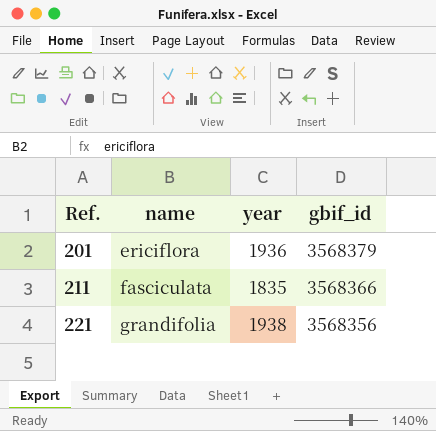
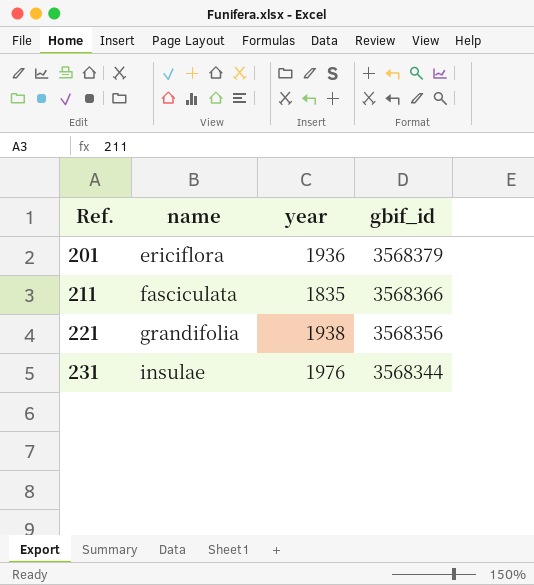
row 231: none -> insulae | 1976 | 3568344

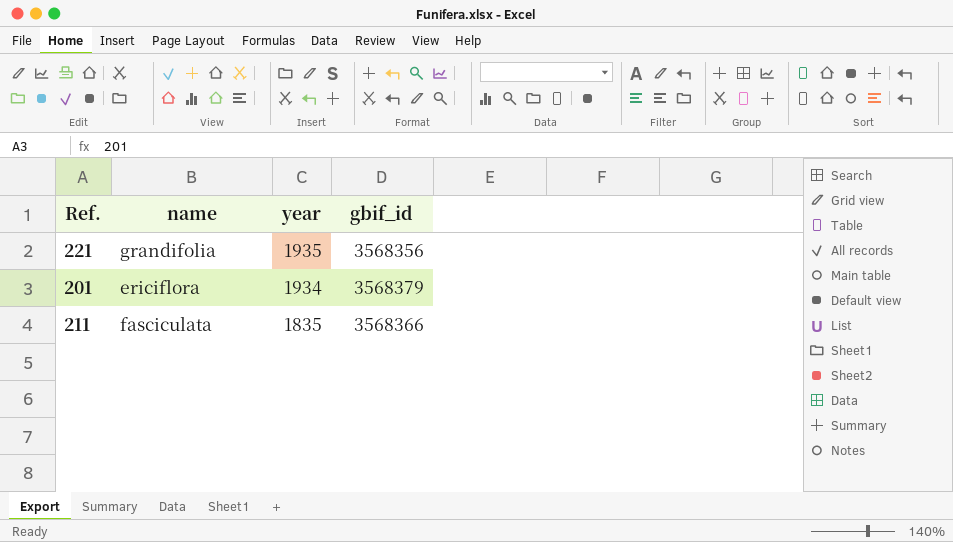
row order: Ref. ascending -> year descending
row 231: insulae | 1976 | 3568344 -> none
221 | year: 1938 -> 1935
201 | year: 1936 -> 1934

